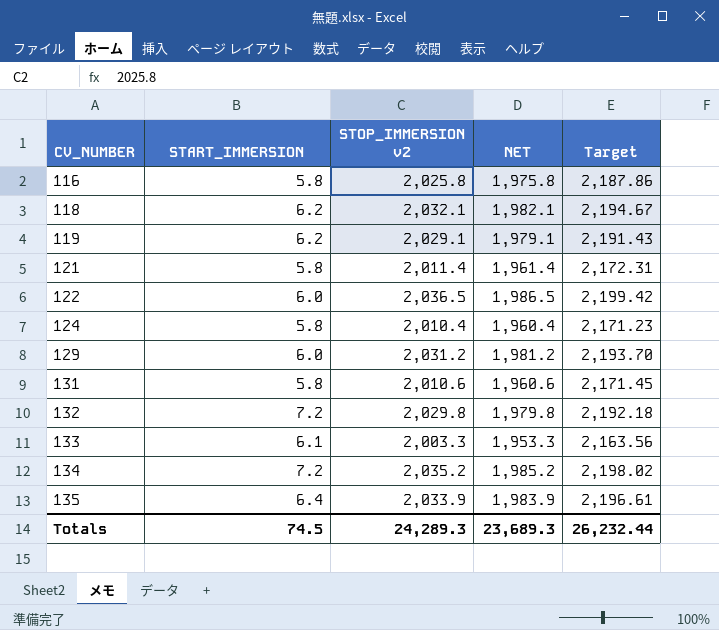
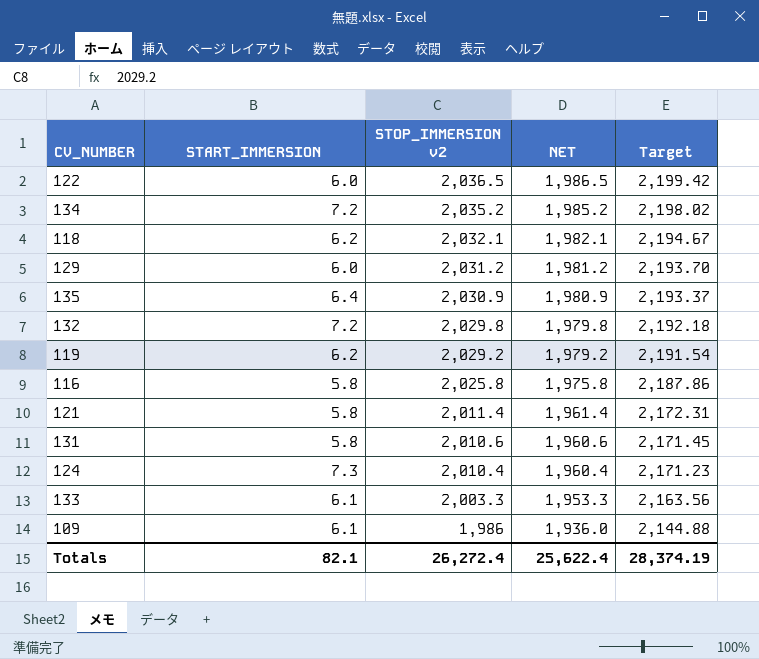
row order: CV_NUMBER ascending -> STOP_IMMERSION v2 descending
135 | STOP_IMMERSION v2: 2,033.9 -> 2,030.9
135 | NET: 1,983.9 -> 1,980.9
135 | Target: 2,196.61 -> 2,193.37
119 | STOP_IMMERSION v2: 2,029.1 -> 2,029.2
119 | NET: 1,979.1 -> 1,979.2
119 | Target: 2,191.43 -> 2,191.54
124 | START_IMMERSION: 5.8 -> 7.3
row 109: none -> 6.1 | 1,986 | 1,936.0 | 2,144.88
Totals | START_IMMERSION: 74.5 -> 82.1
Totals | STOP_IMMERSION v2: 24,289.3 -> 26,272.4
Totals | NET: 23,689.3 -> 25,622.4
Totals | Target: 26,232.44 -> 28,374.19

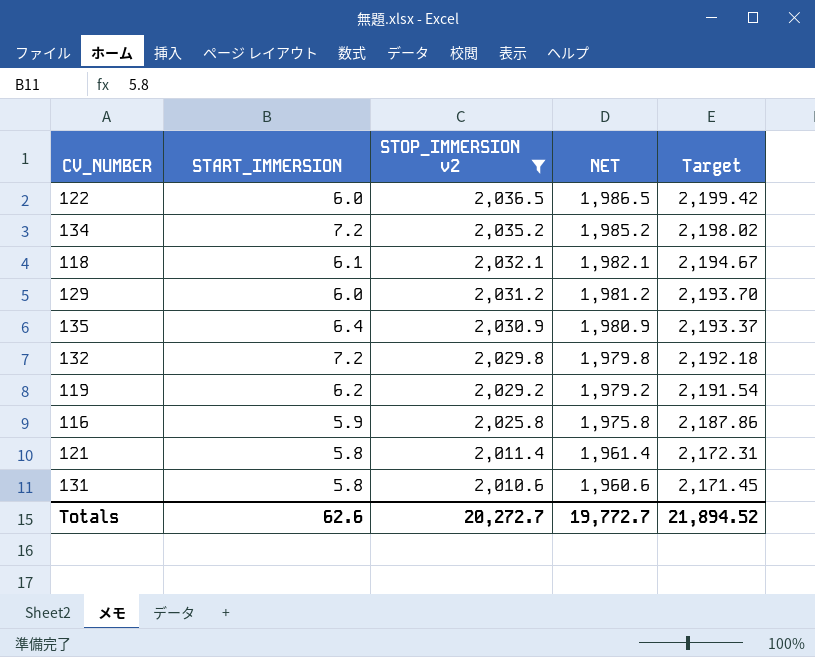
filter: none -> STOP_IMMERSION v2 >= 2,010.6
118 | START_IMMERSION: 6.2 -> 6.1
116 | START_IMMERSION: 5.8 -> 5.9
Totals | START_IMMERSION: 82.1 -> 62.6
Totals | STOP_IMMERSION v2: 26,272.4 -> 20,272.7
Totals | NET: 25,622.4 -> 19,772.7
Totals | Target: 28,374.19 -> 21,894.52

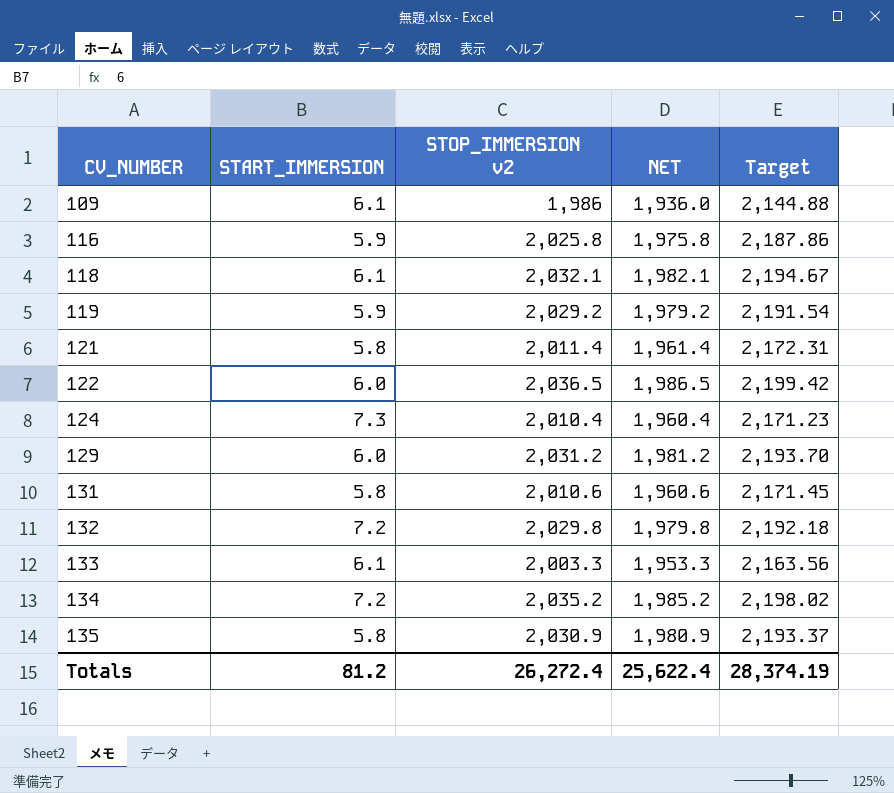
filter: STOP_IMMERSION v2 >= 2,010.6 -> none
row order: STOP_IMMERSION v2 descending -> CV_NUMBER ascending
119 | START_IMMERSION: 6.2 -> 5.9
135 | START_IMMERSION: 6.4 -> 5.8
Totals | START_IMMERSION: 62.6 -> 81.2
Totals | STOP_IMMERSION v2: 20,272.7 -> 26,272.4
Totals | NET: 19,772.7 -> 25,622.4
Totals | Target: 21,894.52 -> 28,374.19

